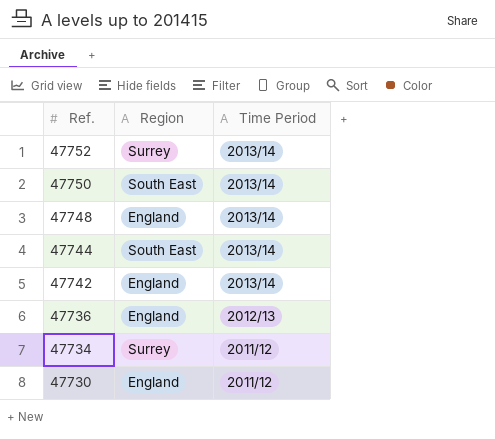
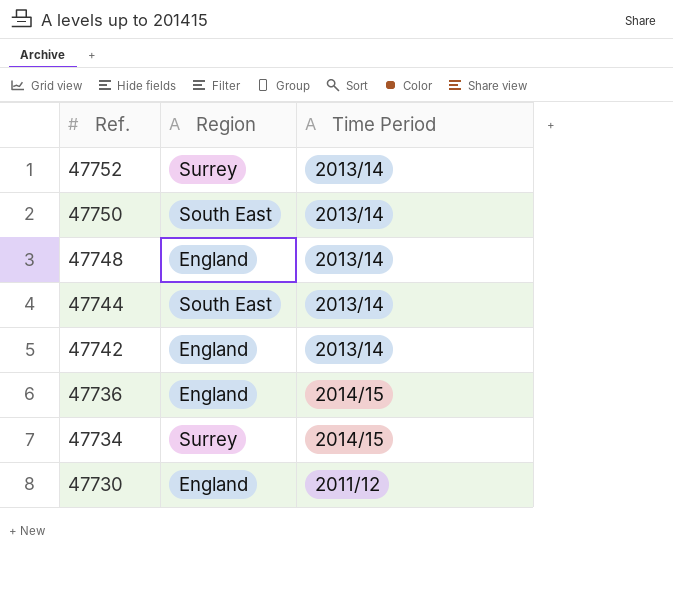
47736 | Time Period: 2012/13 -> 2014/15
47734 | Time Period: 2011/12 -> 2014/15

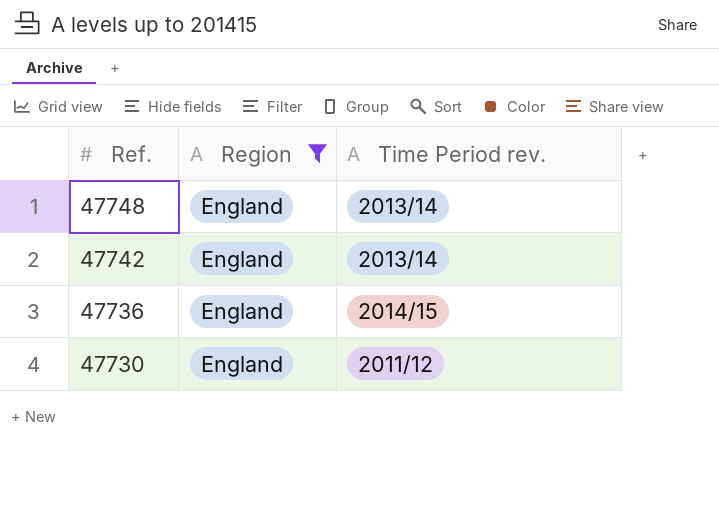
filter: none -> Region = England
column name: Time Period -> Time Period rev.

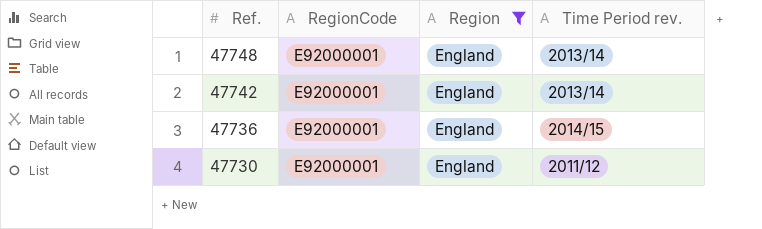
column RegionCode | position: none -> 2

